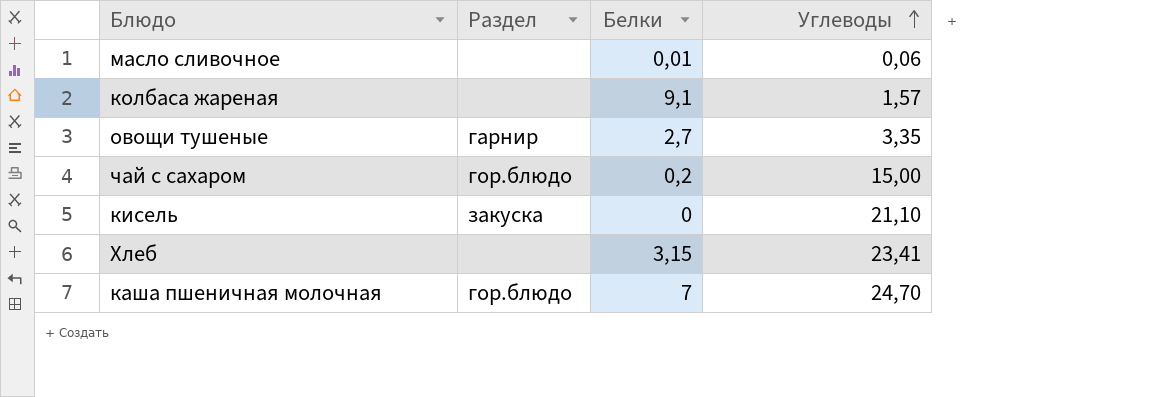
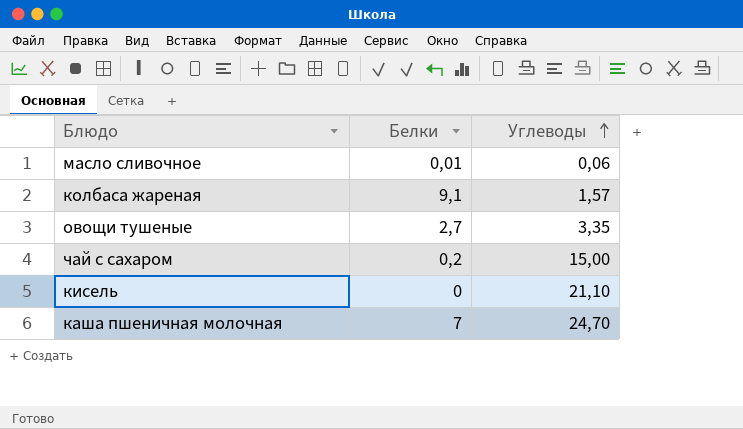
column Раздел | position: 2 -> none
row Хлеб: none | 3,15 | 23,41 -> none

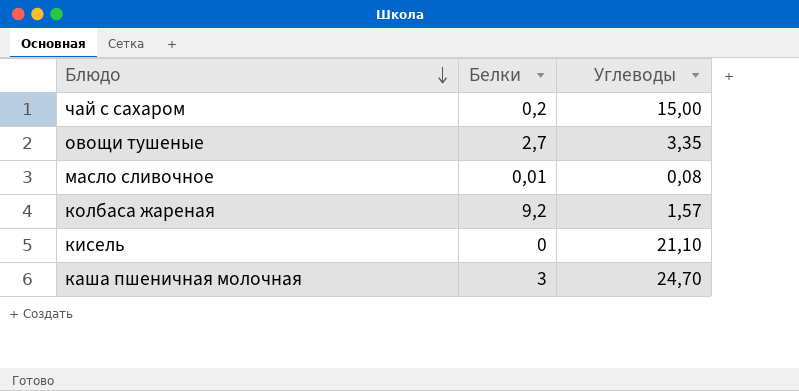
row order: Углеводы ascending -> Блюдо descending
масло сливочное | Углеводы: 0,06 -> 0,08
колбаса жареная | Белки: 9,1 -> 9,2
каша пшеничная молочная | Белки: 7 -> 3

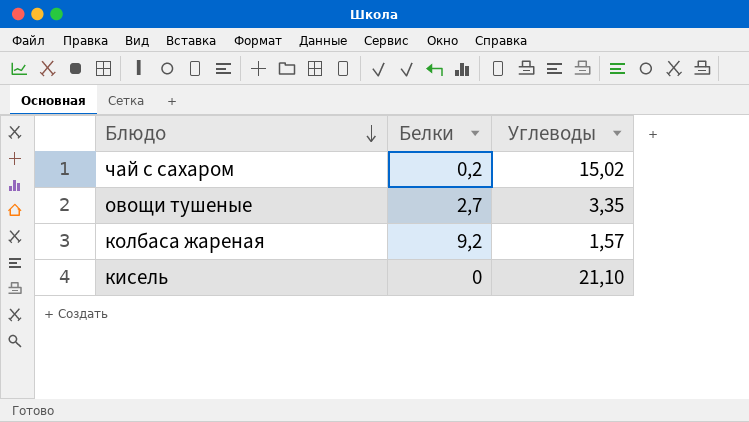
row масло сливочное: 0,01 | 0,08 -> none
row каша пшеничная молочная: 3 | 24,70 -> none
чай с сахаром | Углеводы: 15,00 -> 15,02

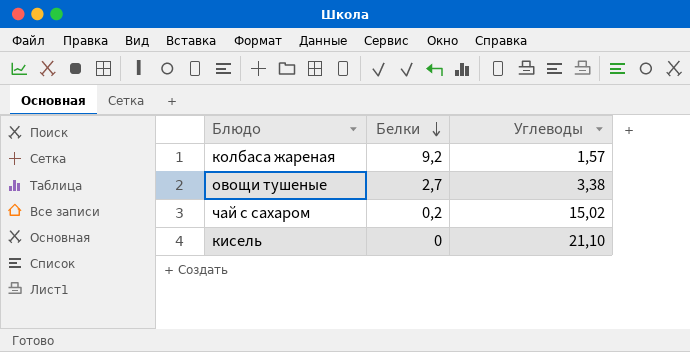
row order: Блюдо descending -> Белки descending
овощи тушеные | Углеводы: 3,35 -> 3,38

